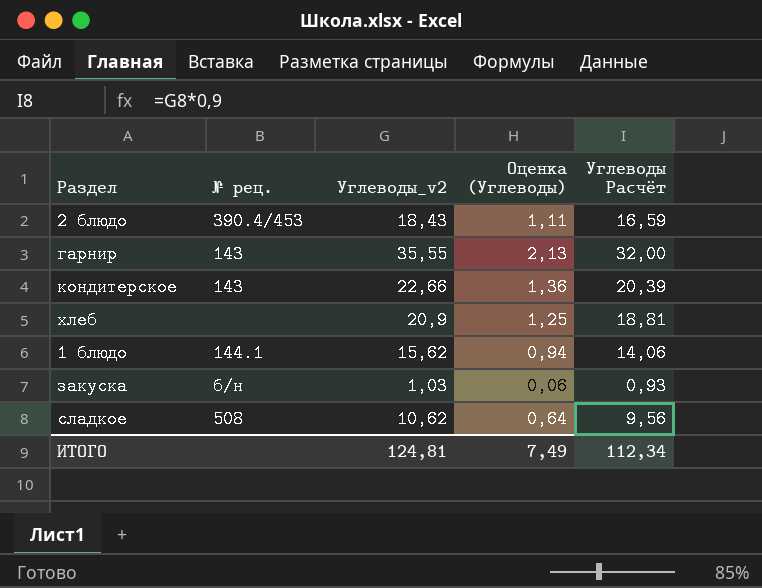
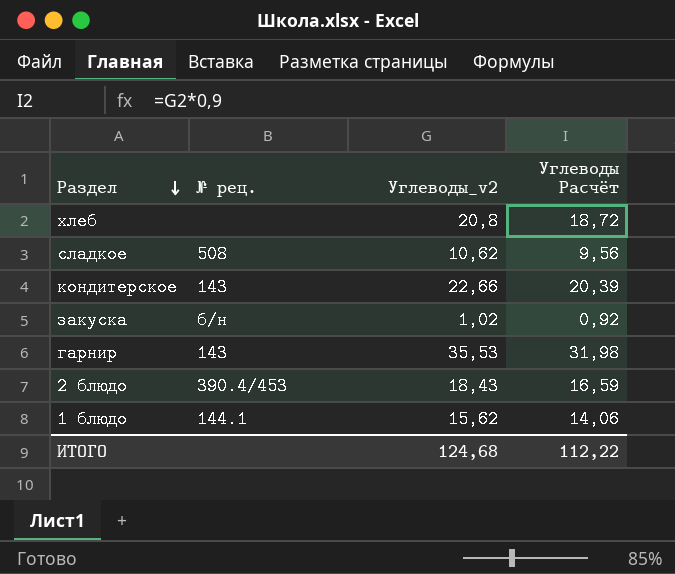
row order: none -> Раздел descending
column Оценка (Углеводы) | formula: [Углеводы_v2] * 0,06 -> none
хлеб | Углеводы_v2: 20,9 -> 20,8
хлеб | Углеводы Расчёт: 18,81 -> 18,72
закуска | Углеводы_v2: 1,03 -> 1,02
закуска | Углеводы Расчёт: 0,93 -> 0,92
гарнир | Углеводы_v2: 35,55 -> 35,53
гарнир | Углеводы Расчёт: 32,00 -> 31,98
ИТОГО | Углеводы_v2: 124,81 -> 124,68
ИТОГО | Углеводы Расчёт: 112,34 -> 112,22

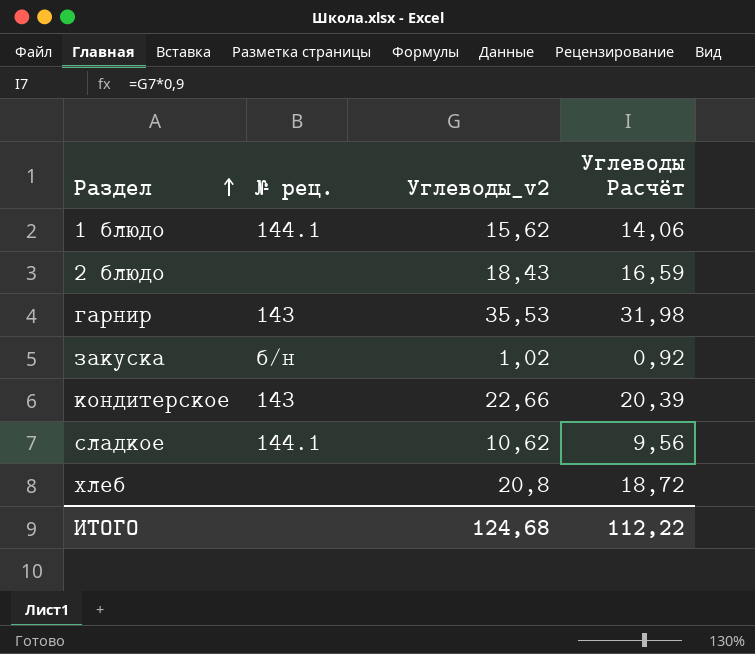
row order: Раздел descending -> Раздел ascending
2 блюдо | № рец.: 390.4/453 -> none
сладкое | № рец.: 508 -> 144.1

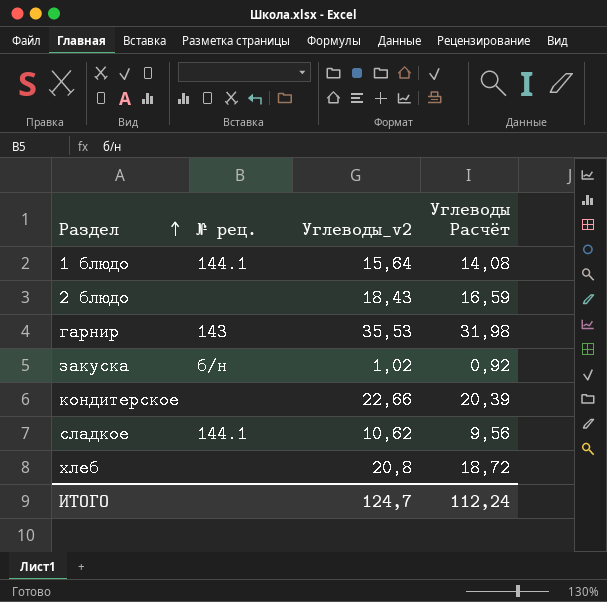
1 блюдо | Углеводы_v2: 15,62 -> 15,64
1 блюдо | Углеводы Расчёт: 14,06 -> 14,08
кондитерское | № рец.: 143 -> none
ИТОГО | Углеводы_v2: 124,68 -> 124,7
ИТОГО | Углеводы Расчёт: 112,22 -> 112,24

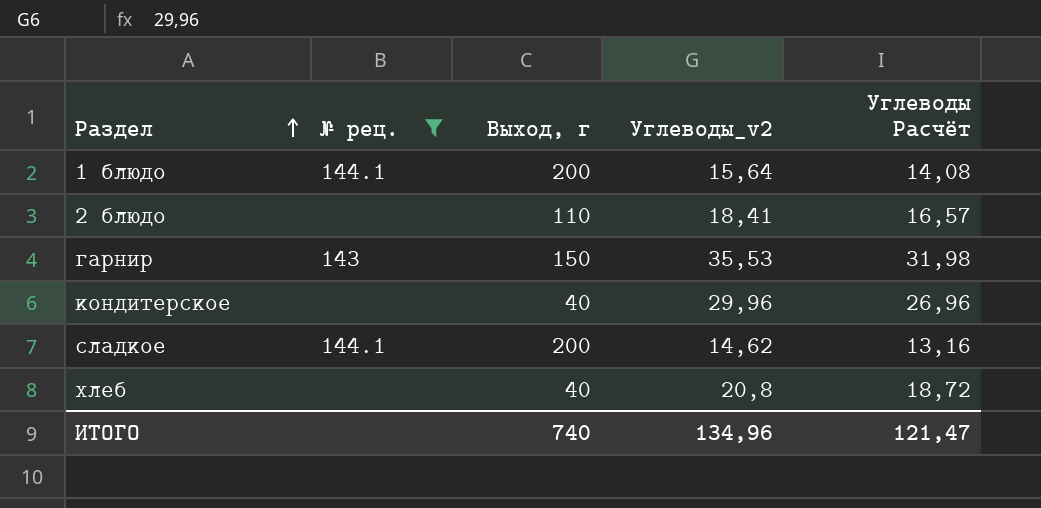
filter: none -> № рец. != б/н
column Выход, г | position: none -> 3
2 блюдо | Углеводы_v2: 18,43 -> 18,41
2 блюдо | Углеводы Расчёт: 16,59 -> 16,57
кондитерское | Углеводы_v2: 22,66 -> 29,96
кондитерское | Углеводы Расчёт: 20,39 -> 26,96
сладкое | Углеводы_v2: 10,62 -> 14,62
сладкое | Углеводы Расчёт: 9,56 -> 13,16
ИТОГО | Углеводы_v2: 124,7 -> 134,96
ИТОГО | Углеводы Расчёт: 112,24 -> 121,47

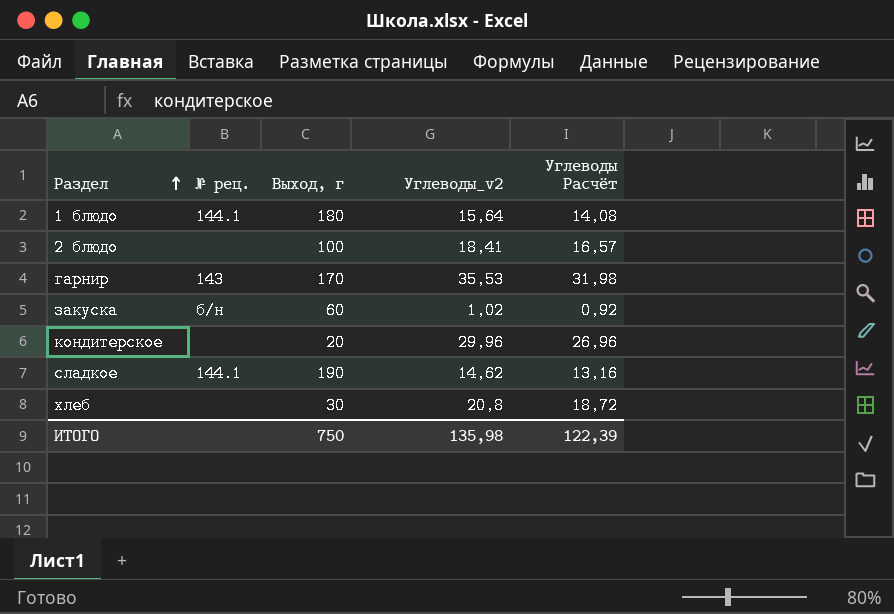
filter: № рец. != б/н -> none
1 блюдо | Выход, г: 200 -> 180
2 блюдо | Выход, г: 110 -> 100
гарнир | Выход, г: 150 -> 170
кондитерское | Выход, г: 40 -> 20
сладкое | Выход, г: 200 -> 190
хлеб | Выход, г: 40 -> 30
ИТОГО | Выход, г: 740 -> 750
ИТОГО | Углеводы_v2: 134,96 -> 135,98
ИТОГО | Углеводы Расчёт: 121,47 -> 122,39

